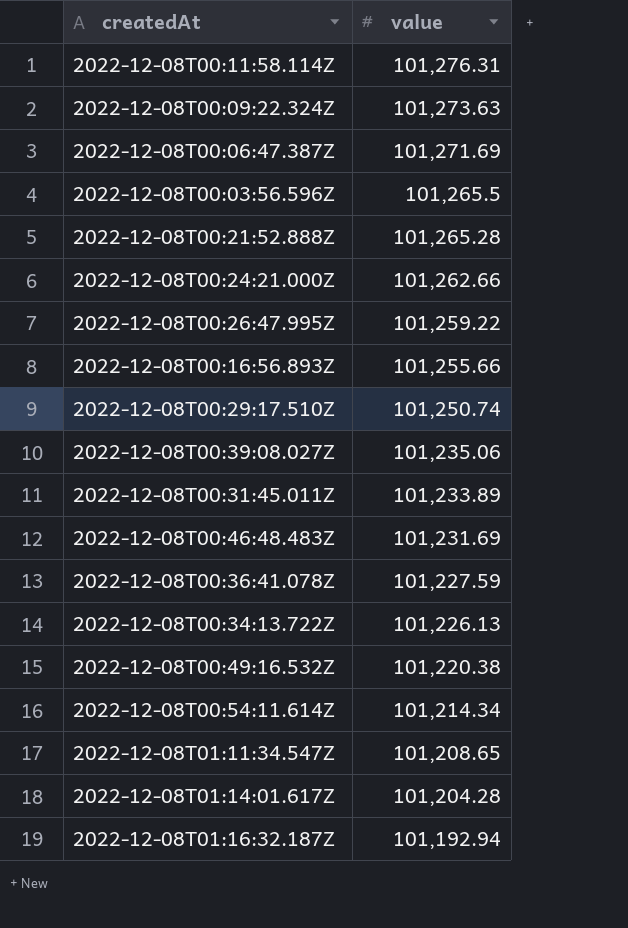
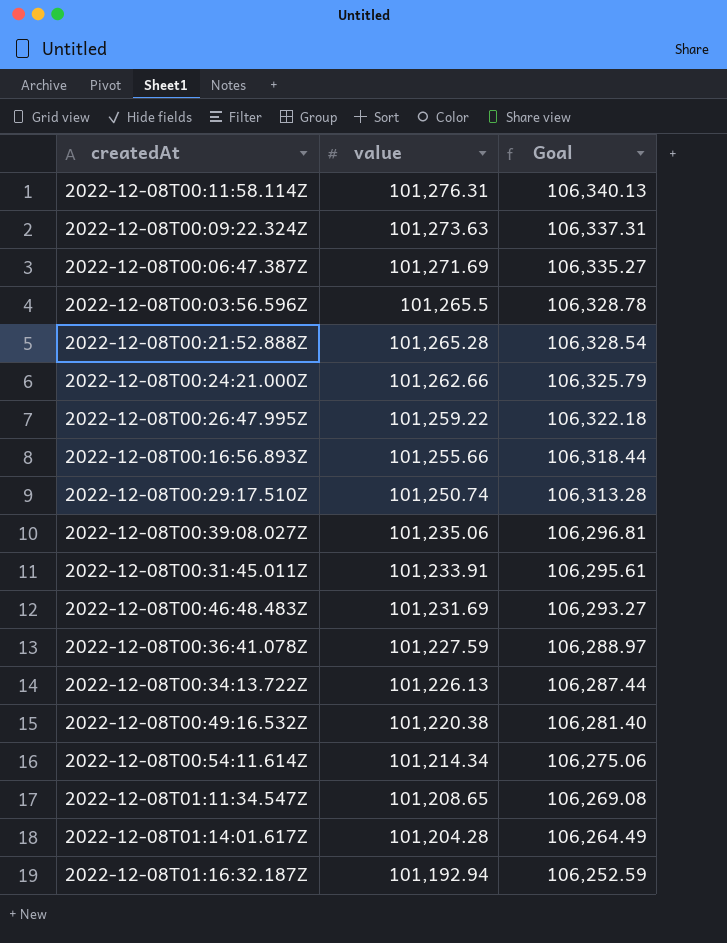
column Goal | formula: none -> [value] * 1.05
2022-12-08T00:31:45.011Z | value: 101,233.89 -> 101,233.91

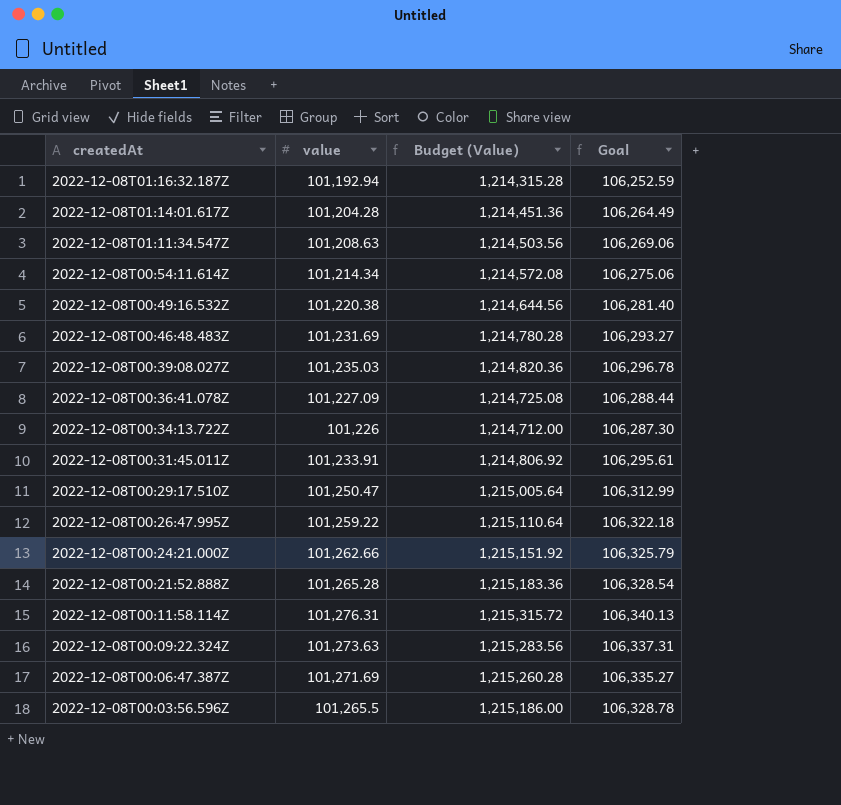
row order: value descending -> createdAt descending
column Budget (Value) | formula: none -> [value] * 12
row 2022-12-08T00:16:56.893Z: 101,255.66 | 106,318.44 -> none
2022-12-08T01:11:34.547Z | value: 101,208.65 -> 101,208.63
2022-12-08T01:11:34.547Z | Goal: 106,269.08 -> 106,269.06
2022-12-08T00:39:08.027Z | value: 101,235.06 -> 101,235.03
2022-12-08T00:39:08.027Z | Goal: 106,296.81 -> 106,296.78
2022-12-08T00:36:41.078Z | value: 101,227.59 -> 101,227.09
2022-12-08T00:36:41.078Z | Goal: 106,288.97 -> 106,288.44
2022-12-08T00:34:13.722Z | value: 101,226.13 -> 101,226
2022-12-08T00:34:13.722Z | Goal: 106,287.44 -> 106,287.30
2022-12-08T00:29:17.510Z | value: 101,250.74 -> 101,250.47
2022-12-08T00:29:17.510Z | Goal: 106,313.28 -> 106,312.99

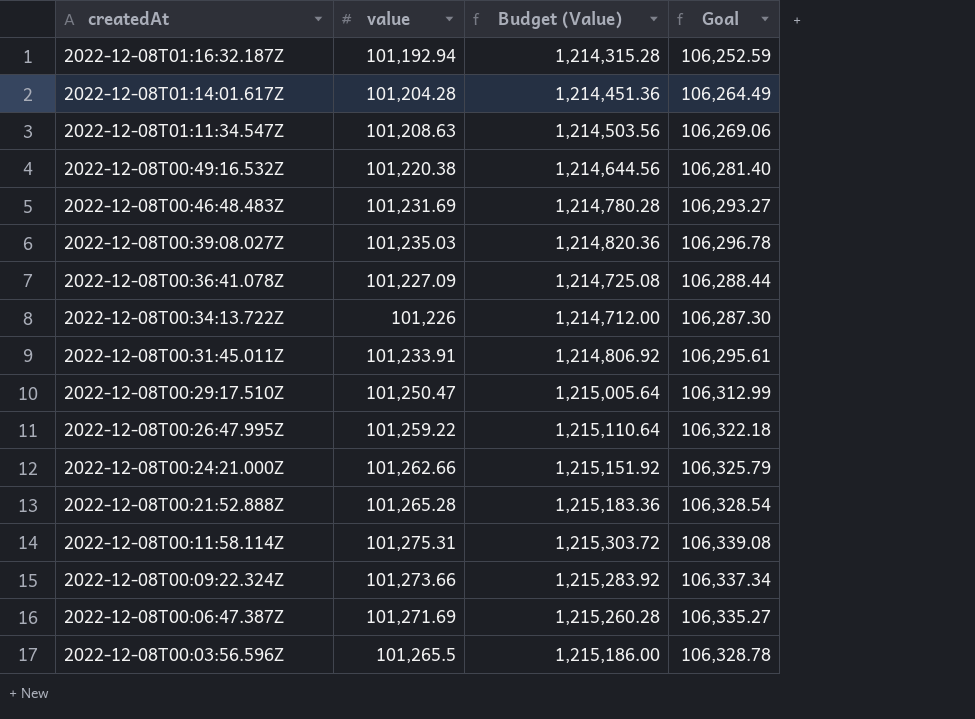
row 2022-12-08T00:54:11.614Z: 101,214.34 | 1,214,572.08 | 106,275.06 -> none
2022-12-08T00:11:58.114Z | value: 101,276.31 -> 101,275.31
2022-12-08T00:11:58.114Z | Budget (Value): 1,215,315.72 -> 1,215,303.72
2022-12-08T00:11:58.114Z | Goal: 106,340.13 -> 106,339.08
2022-12-08T00:09:22.324Z | value: 101,273.63 -> 101,273.66
2022-12-08T00:09:22.324Z | Budget (Value): 1,215,283.56 -> 1,215,283.92
2022-12-08T00:09:22.324Z | Goal: 106,337.31 -> 106,337.34

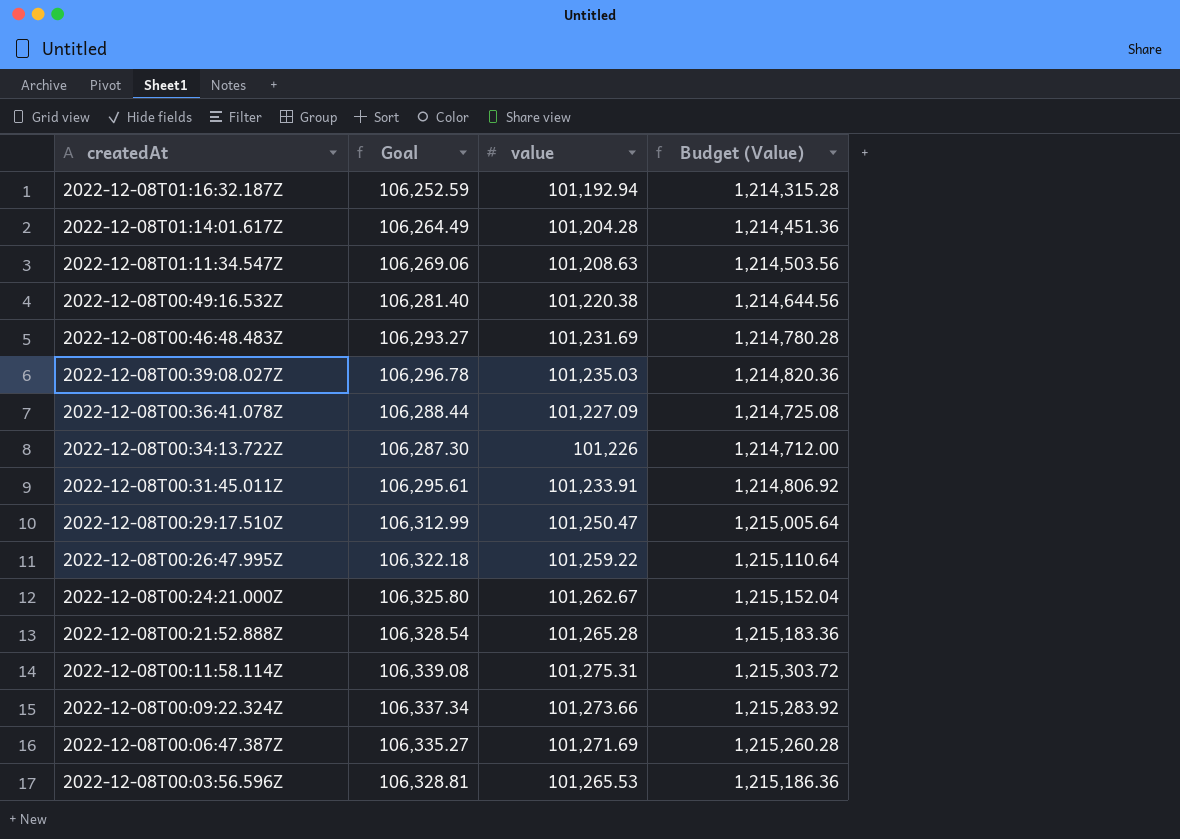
column Goal | position: 4 -> 2
2022-12-08T00:24:21.000Z | Goal: 106,325.79 -> 106,325.80
2022-12-08T00:24:21.000Z | value: 101,262.66 -> 101,262.67
2022-12-08T00:24:21.000Z | Budget (Value): 1,215,151.92 -> 1,215,152.04
2022-12-08T00:03:56.596Z | Goal: 106,328.78 -> 106,328.81
2022-12-08T00:03:56.596Z | value: 101,265.5 -> 101,265.53
2022-12-08T00:03:56.596Z | Budget (Value): 1,215,186.00 -> 1,215,186.36

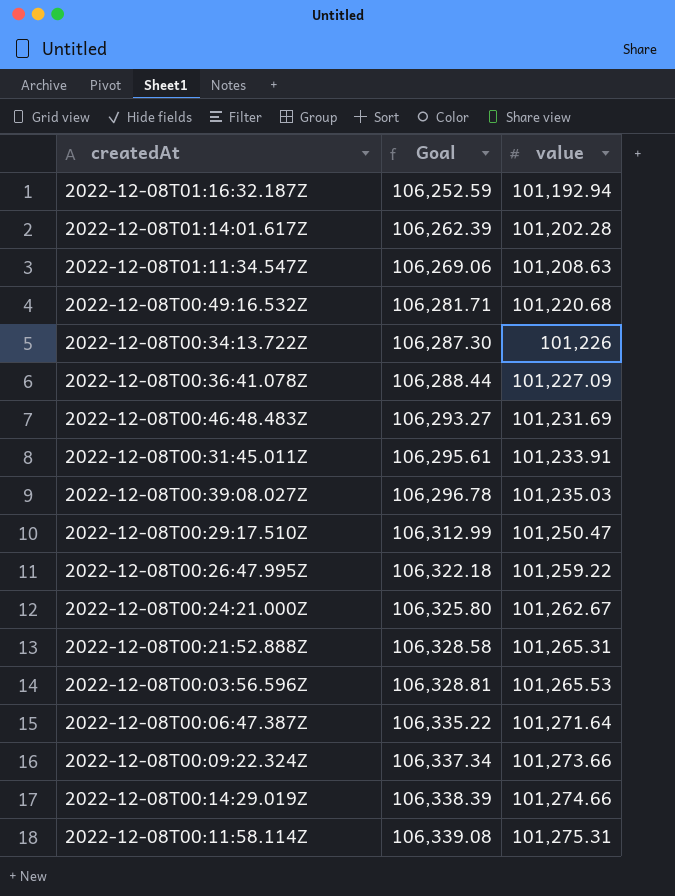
row order: createdAt descending -> Goal ascending
column Budget (Value) | formula: [value] * 12 -> none
2022-12-08T01:14:01.617Z | Goal: 106,264.49 -> 106,262.39
2022-12-08T01:14:01.617Z | value: 101,204.28 -> 101,202.28
2022-12-08T00:49:16.532Z | Goal: 106,281.40 -> 106,281.71
2022-12-08T00:49:16.532Z | value: 101,220.38 -> 101,220.68
2022-12-08T00:21:52.888Z | Goal: 106,328.54 -> 106,328.58
2022-12-08T00:21:52.888Z | value: 101,265.28 -> 101,265.31
2022-12-08T00:06:47.387Z | Goal: 106,335.27 -> 106,335.22
2022-12-08T00:06:47.387Z | value: 101,271.69 -> 101,271.64
row 2022-12-08T00:14:29.019Z: none -> 106,338.39 | 101,274.66

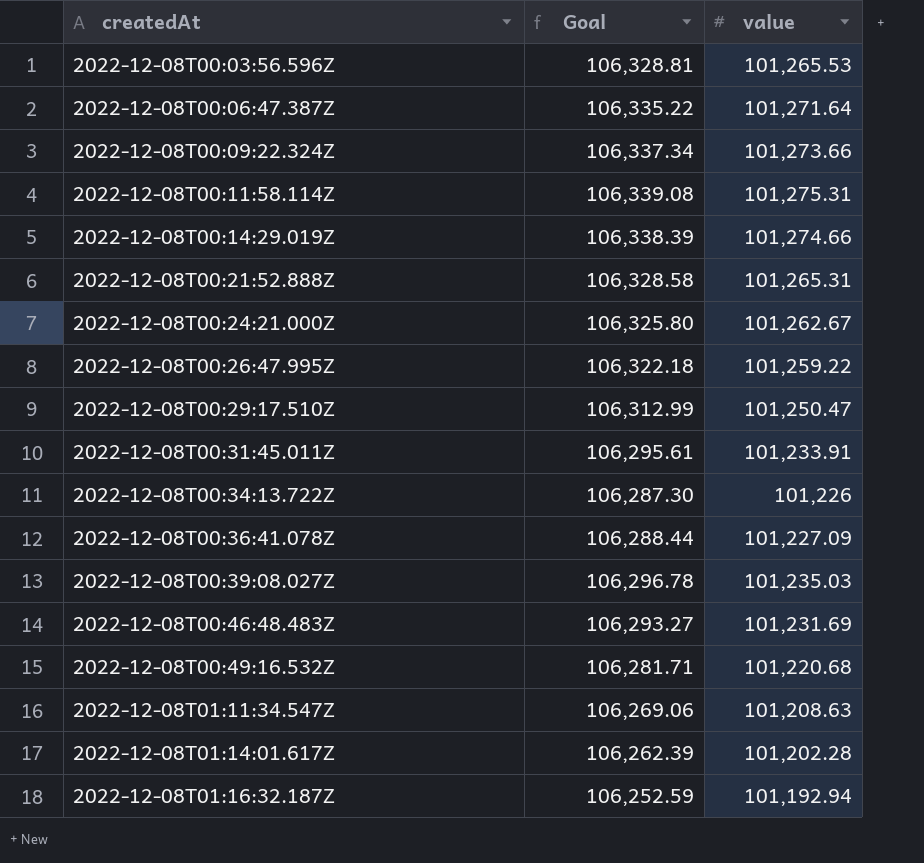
row order: Goal ascending -> createdAt ascending

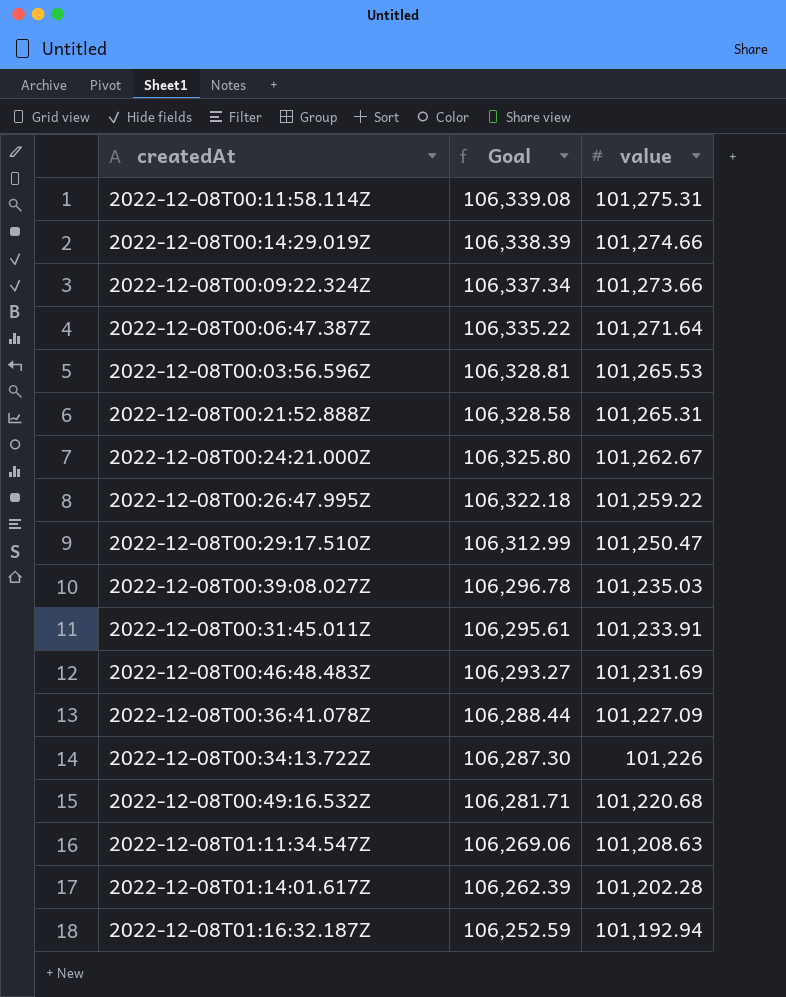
row order: createdAt ascending -> Goal descending

